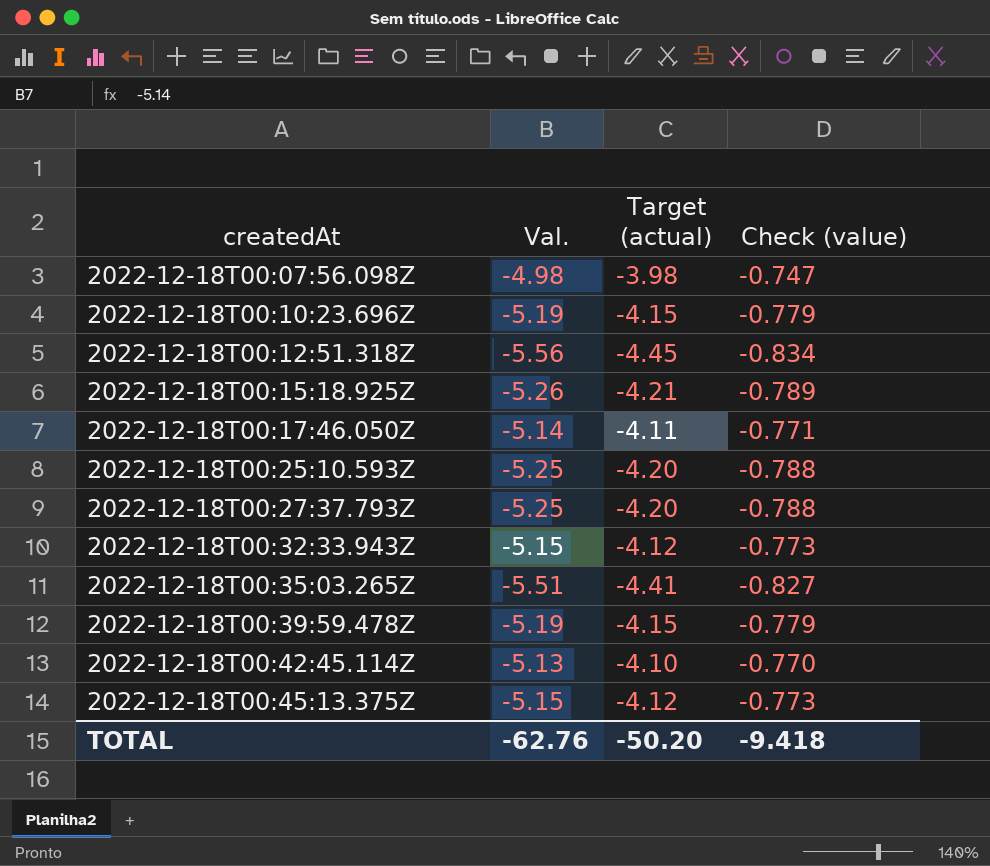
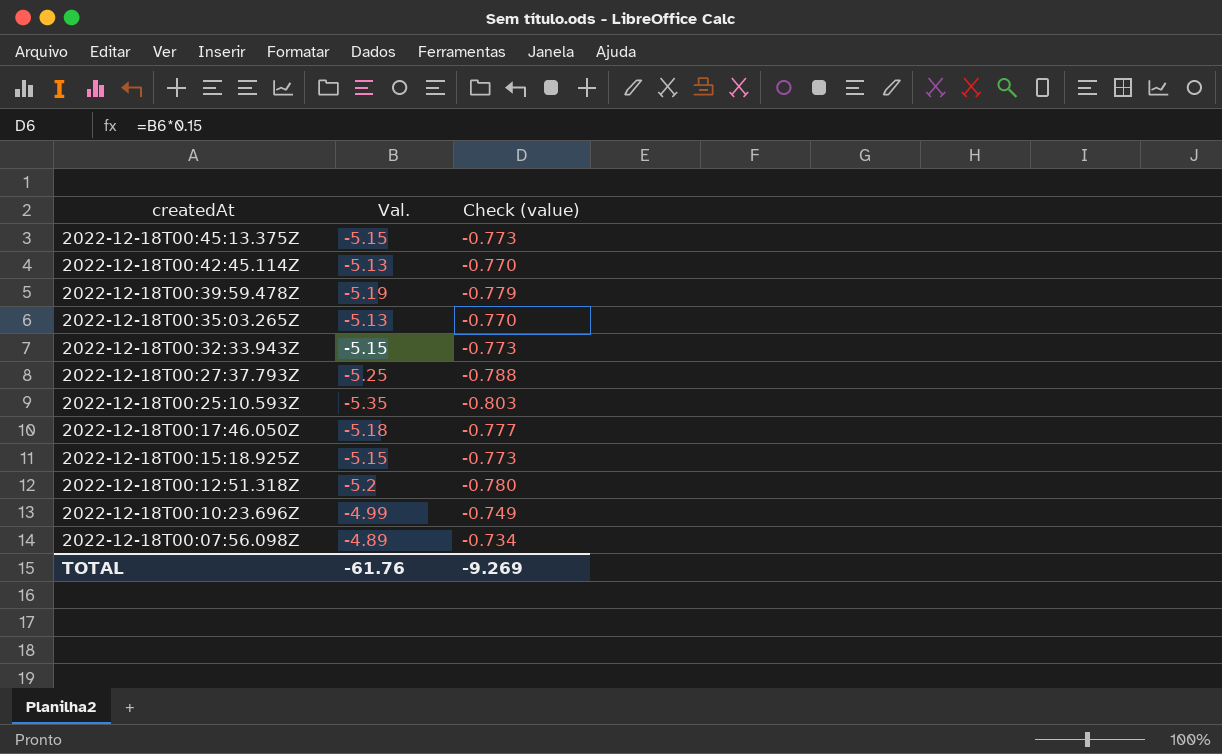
row order: createdAt ascending -> createdAt descending
column Target (actual) | formula: [Val.] * 0.8 -> none
2022-12-18T00:35:03.265Z | Val.: -5.51 -> -5.13
2022-12-18T00:35:03.265Z | Check (value): -0.827 -> -0.770
2022-12-18T00:25:10.593Z | Val.: -5.25 -> -5.35
2022-12-18T00:25:10.593Z | Check (value): -0.788 -> -0.803
2022-12-18T00:17:46.050Z | Val.: -5.14 -> -5.18
2022-12-18T00:17:46.050Z | Check (value): -0.771 -> -0.777
2022-12-18T00:15:18.925Z | Val.: -5.26 -> -5.15
2022-12-18T00:15:18.925Z | Check (value): -0.789 -> -0.773
2022-12-18T00:12:51.318Z | Val.: -5.56 -> -5.2
2022-12-18T00:12:51.318Z | Check (value): -0.834 -> -0.780
2022-12-18T00:10:23.696Z | Val.: -5.19 -> -4.99
2022-12-18T00:10:23.696Z | Check (value): -0.779 -> -0.749
2022-12-18T00:07:56.098Z | Val.: -4.98 -> -4.89
2022-12-18T00:07:56.098Z | Check (value): -0.747 -> -0.734
TOTAL | Val.: -62.76 -> -61.76
TOTAL | Check (value): -9.418 -> -9.269

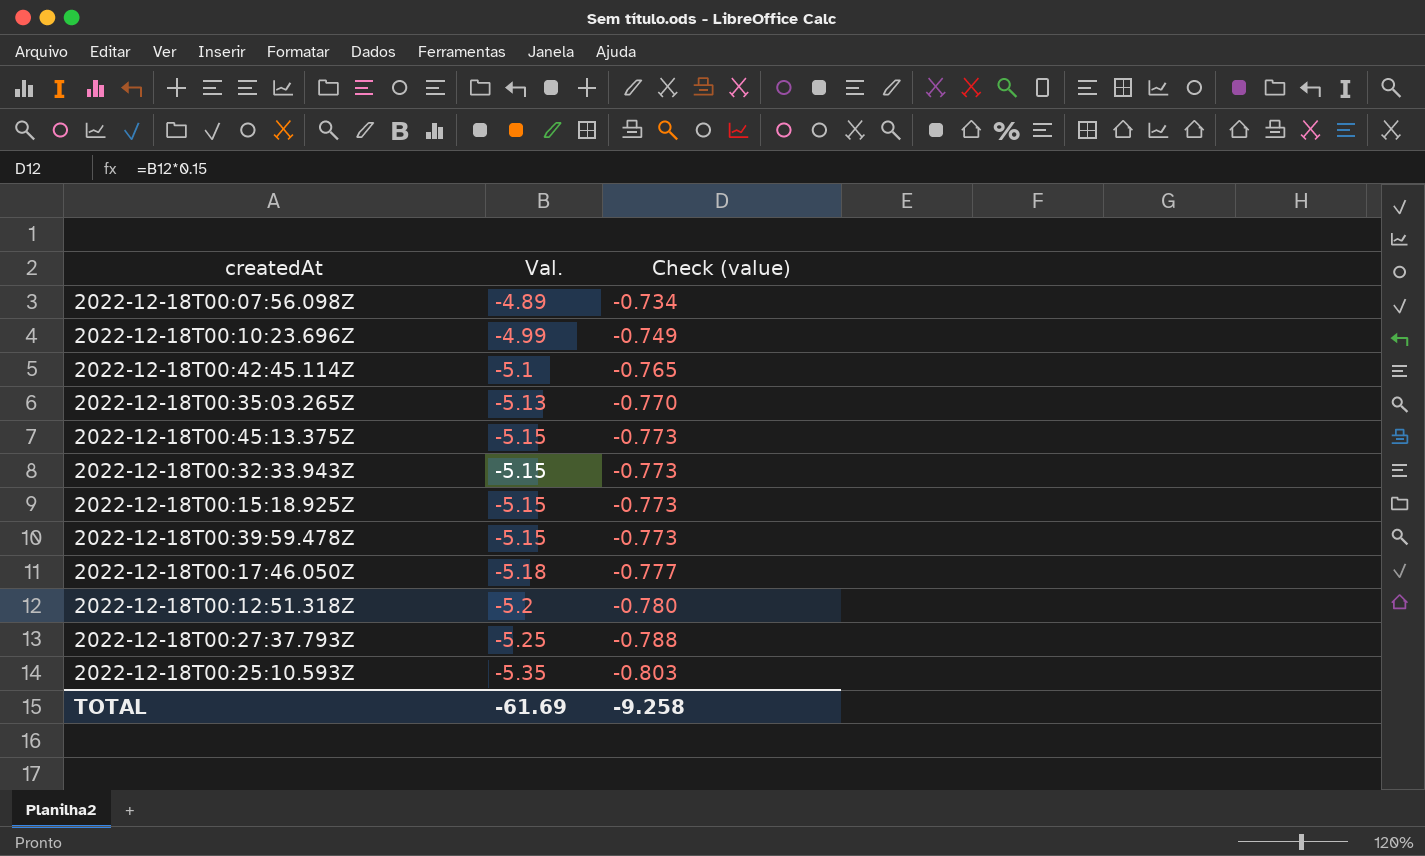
row order: createdAt descending -> Val. descending
2022-12-18T00:42:45.114Z | Val.: -5.13 -> -5.1
2022-12-18T00:42:45.114Z | Check (value): -0.770 -> -0.765
2022-12-18T00:39:59.478Z | Val.: -5.19 -> -5.15
2022-12-18T00:39:59.478Z | Check (value): -0.779 -> -0.773
TOTAL | Val.: -61.76 -> -61.69
TOTAL | Check (value): -9.269 -> -9.258

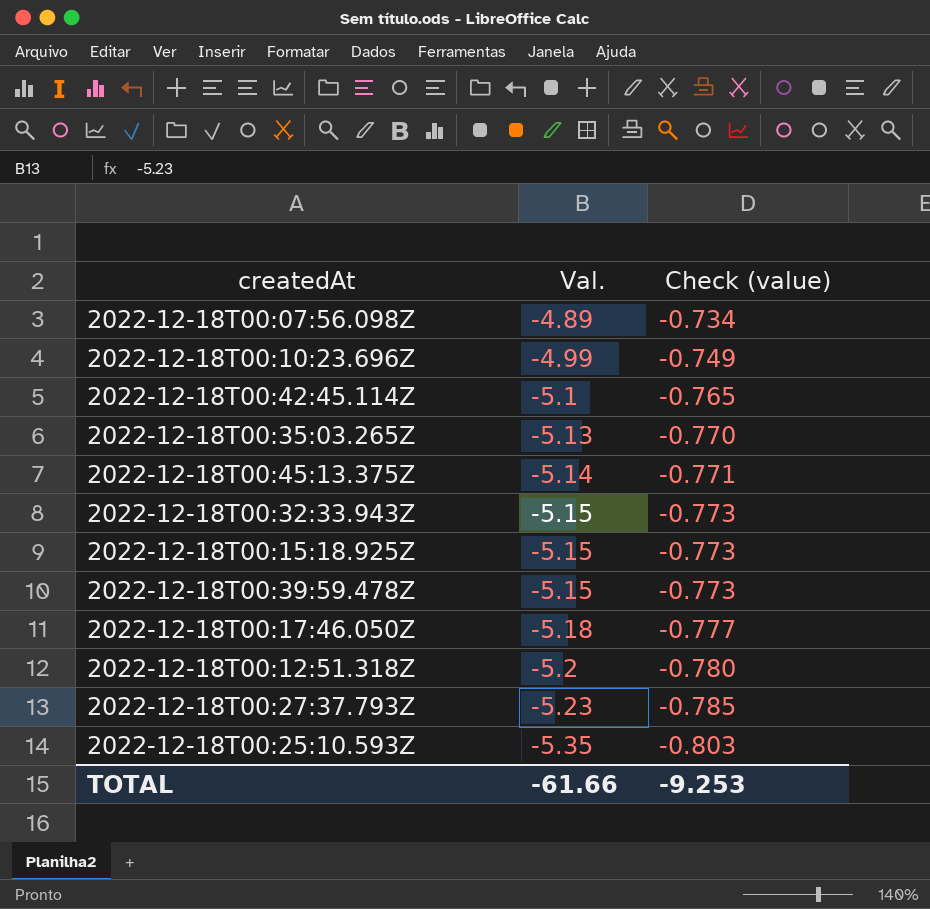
2022-12-18T00:45:13.375Z | Val.: -5.15 -> -5.14
2022-12-18T00:45:13.375Z | Check (value): -0.773 -> -0.771
2022-12-18T00:27:37.793Z | Val.: -5.25 -> -5.23
2022-12-18T00:27:37.793Z | Check (value): -0.788 -> -0.785
TOTAL | Val.: -61.69 -> -61.66
TOTAL | Check (value): -9.258 -> -9.253

